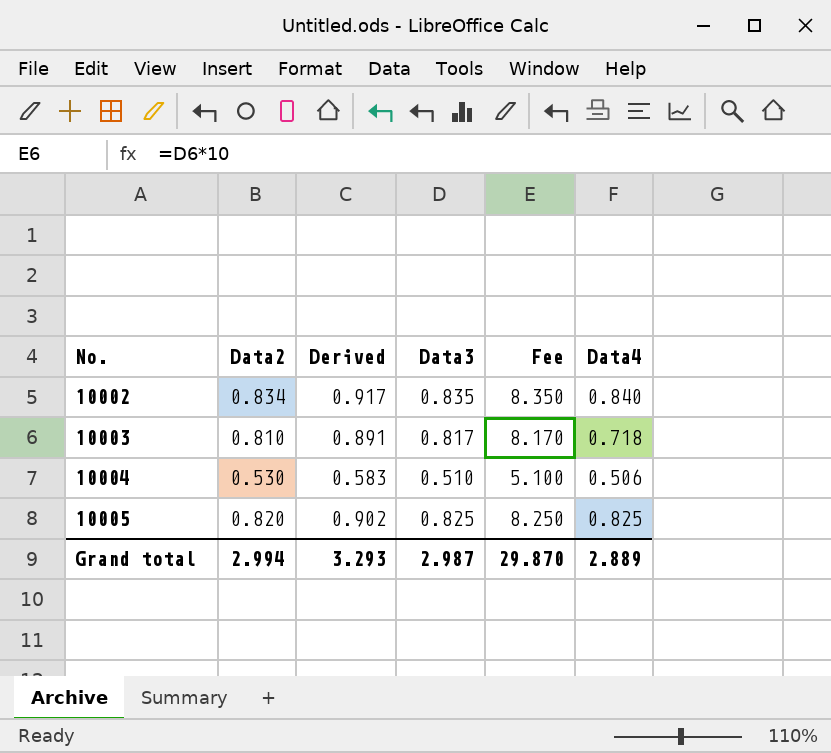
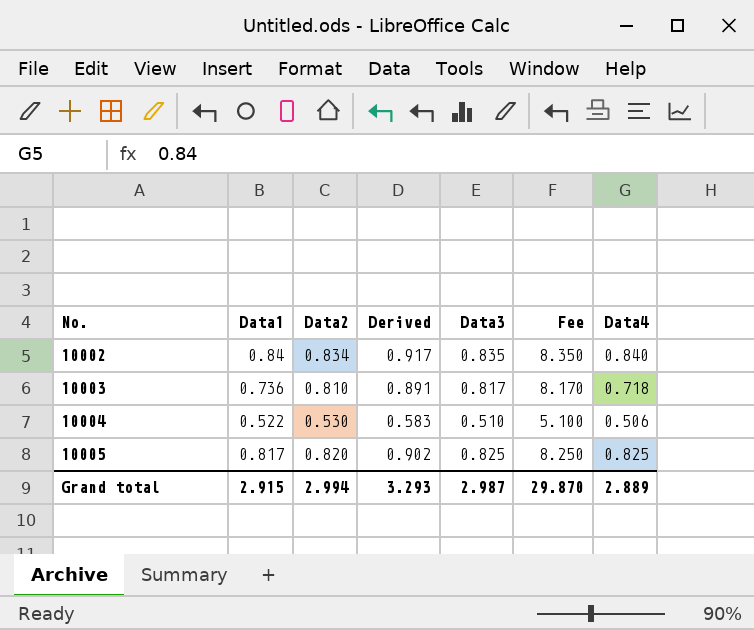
column Data1 | position: none -> 2

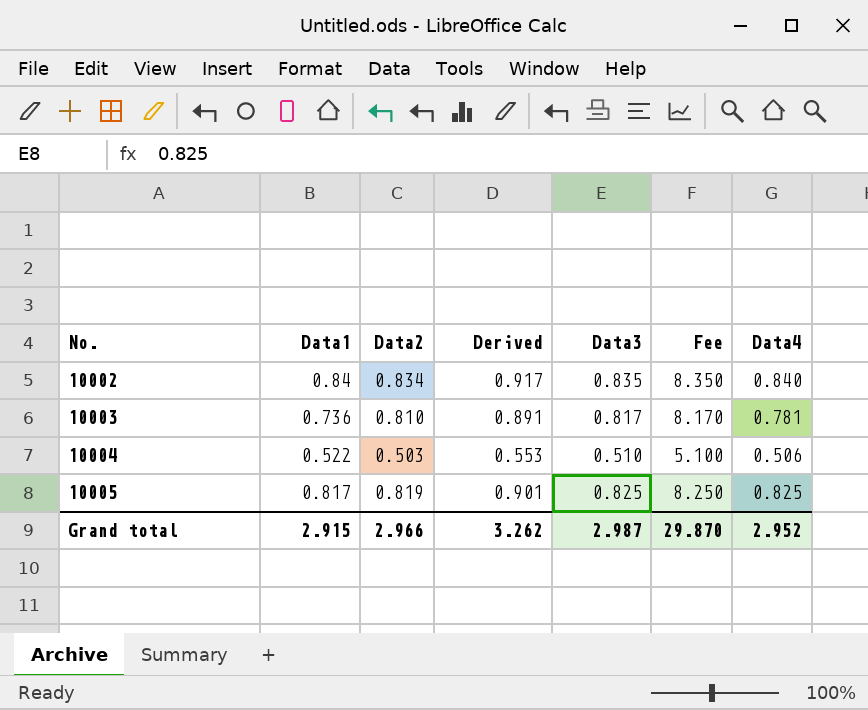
10003 | Data4: 0.718 -> 0.781
10004 | Data2: 0.530 -> 0.503
10004 | Derived: 0.583 -> 0.553
10005 | Data2: 0.820 -> 0.819
10005 | Derived: 0.902 -> 0.901
Grand total | Data2: 2.994 -> 2.966
Grand total | Derived: 3.293 -> 3.262
Grand total | Data4: 2.889 -> 2.952

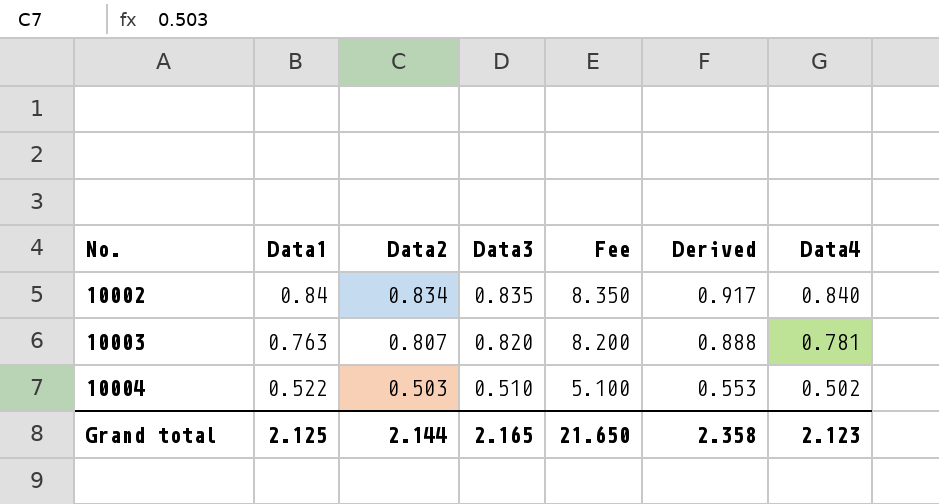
column Derived | position: 4 -> 6
row 10005: 0.817 | 0.819 | 0.901 | 0.825 | 8.250 | 0.825 -> none
10003 | Data1: 0.736 -> 0.763
10003 | Data2: 0.810 -> 0.807
10003 | Data3: 0.817 -> 0.820
10003 | Fee: 8.170 -> 8.200
10003 | Derived: 0.891 -> 0.888
10004 | Data4: 0.506 -> 0.502
Grand total | Data1: 2.915 -> 2.125
Grand total | Data2: 2.966 -> 2.144
Grand total | Data3: 2.987 -> 2.165
Grand total | Fee: 29.870 -> 21.650
Grand total | Derived: 3.262 -> 2.358
Grand total | Data4: 2.952 -> 2.123

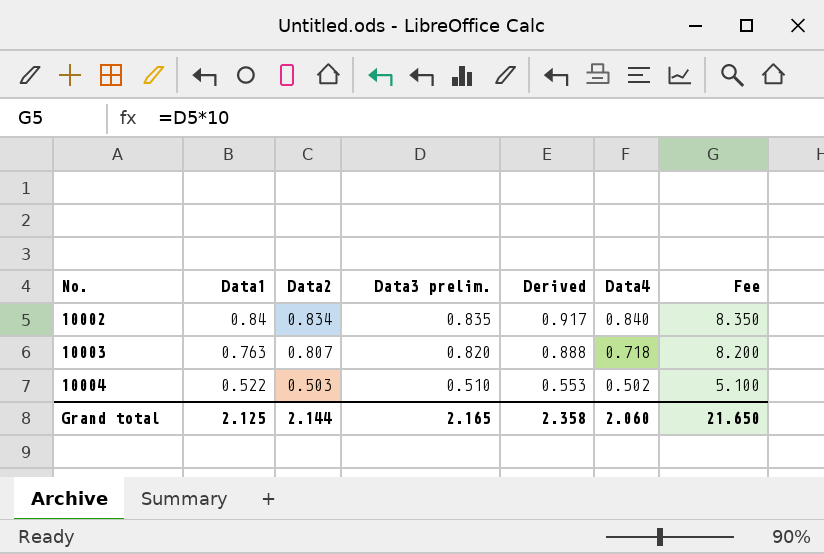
column name: Data3 -> Data3 prelim.
column Fee | position: 5 -> 7
10003 | Data4: 0.781 -> 0.718
Grand total | Data4: 2.123 -> 2.060

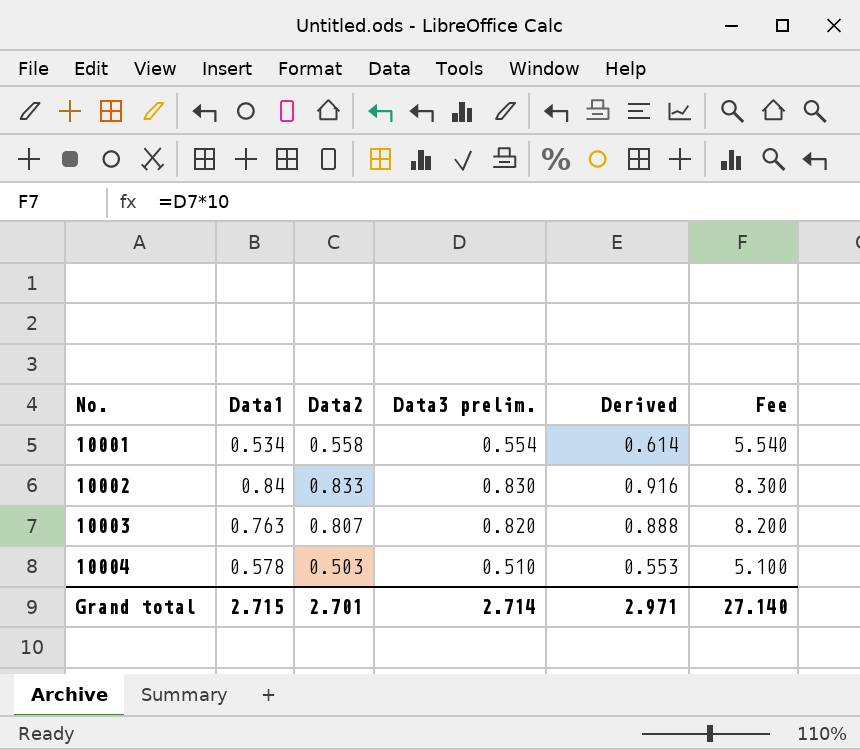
column Data4 | position: 6 -> none
row 10001: none -> 0.534 | 0.558 | 0.554 | 0.614 | 5.540
10002 | Data2: 0.834 -> 0.833
10002 | Data3 prelim.: 0.835 -> 0.830
10002 | Derived: 0.917 -> 0.916
10002 | Fee: 8.350 -> 8.300
10004 | Data1: 0.522 -> 0.578
Grand total | Data1: 2.125 -> 2.715
Grand total | Data2: 2.144 -> 2.701
Grand total | Data3 prelim.: 2.165 -> 2.714
Grand total | Derived: 2.358 -> 2.971
Grand total | Fee: 21.650 -> 27.140

